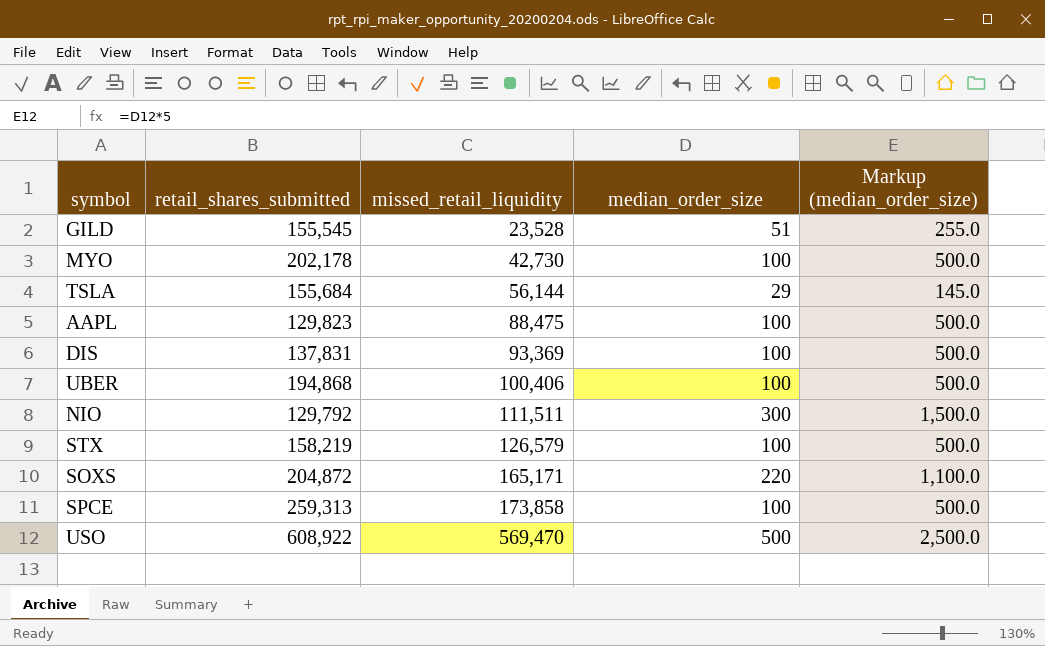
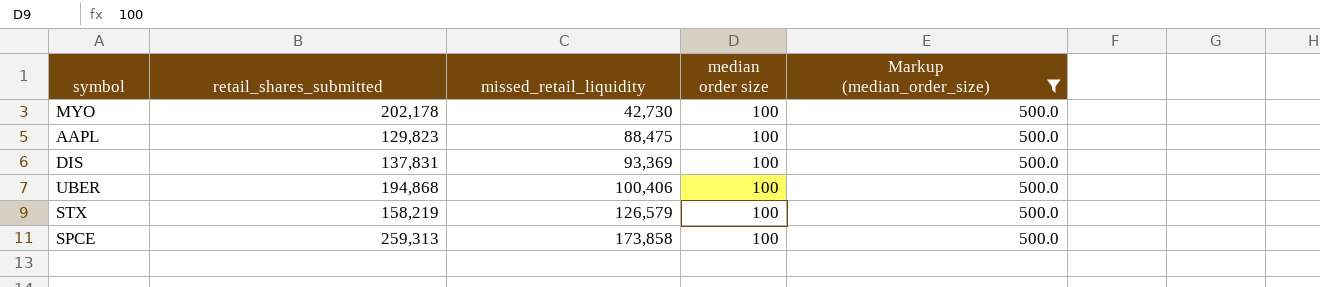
filter: none -> Markup (median_order_size) = 500.0
column name: median_order_size -> median order size

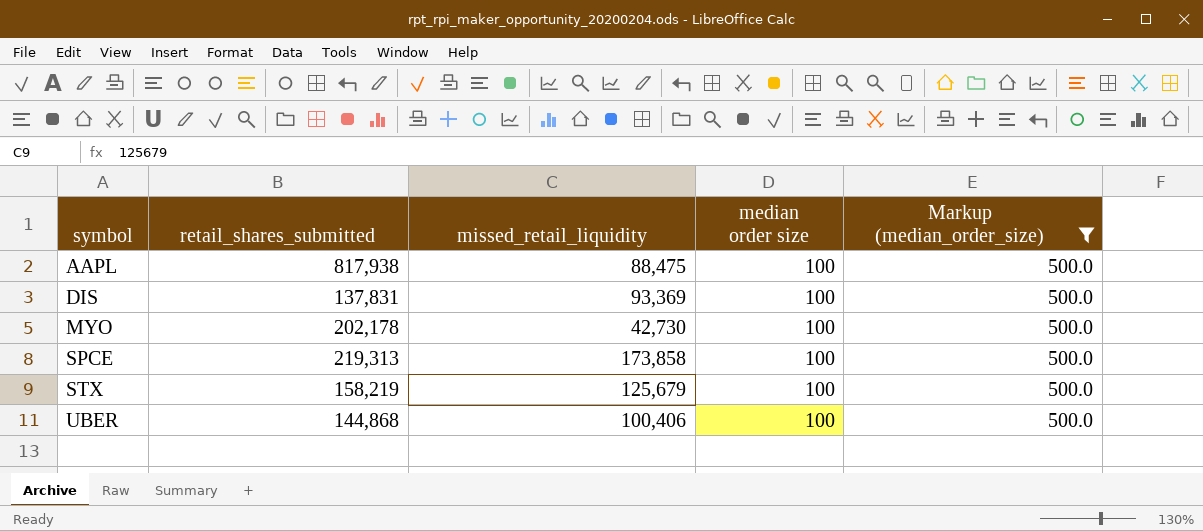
row order: missed_retail_liquidity ascending -> symbol ascending
AAPL | retail_shares_submitted: 129,823 -> 817,938
SPCE | retail_shares_submitted: 259,313 -> 219,313
STX | missed_retail_liquidity: 126,579 -> 125,679
UBER | retail_shares_submitted: 194,868 -> 144,868

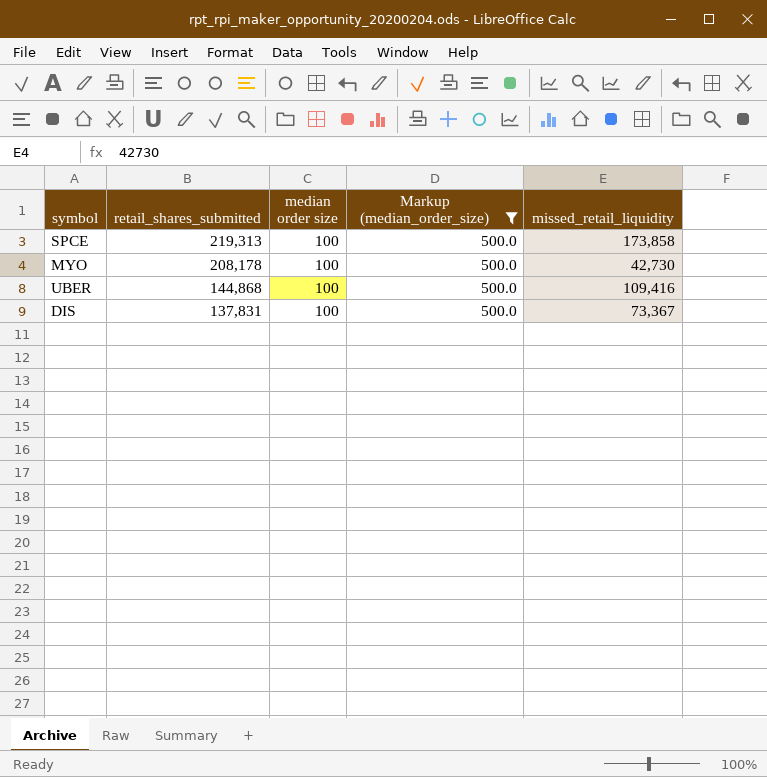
row order: symbol ascending -> retail_shares_submitted descending
column missed_retail_liquidity | position: 3 -> 5
row AAPL: 817,938 | 88,475 | 100 | 500.0 -> none
row STX: 158,219 | 125,679 | 100 | 500.0 -> none
MYO | retail_shares_submitted: 202,178 -> 208,178
UBER | missed_retail_liquidity: 100,406 -> 109,416
DIS | missed_retail_liquidity: 93,369 -> 73,367

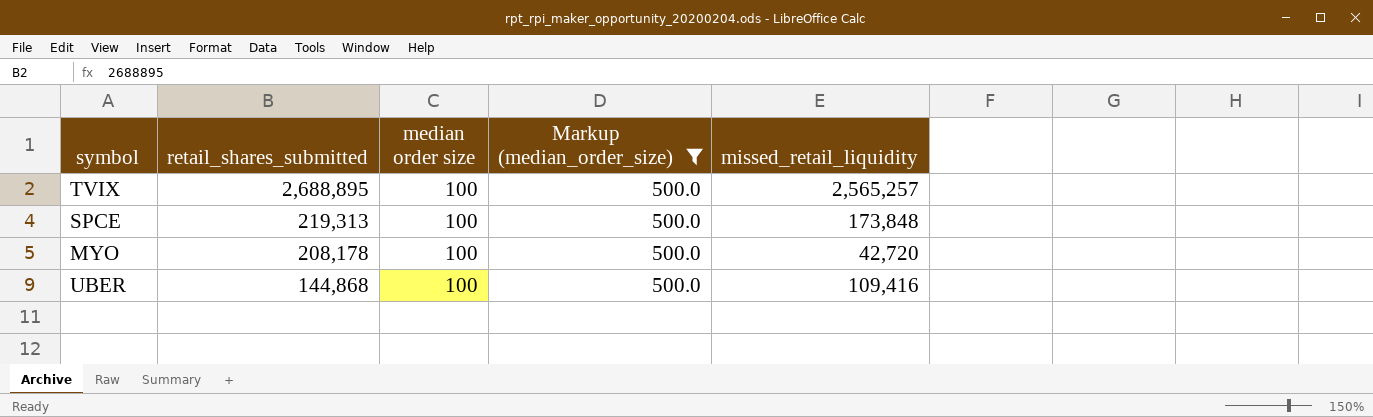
row DIS: 137,831 | 100 | 500.0 | 73,367 -> none
row TVIX: none -> 2,688,895 | 100 | 500.0 | 2,565,257
SPCE | missed_retail_liquidity: 173,858 -> 173,848
MYO | missed_retail_liquidity: 42,730 -> 42,720

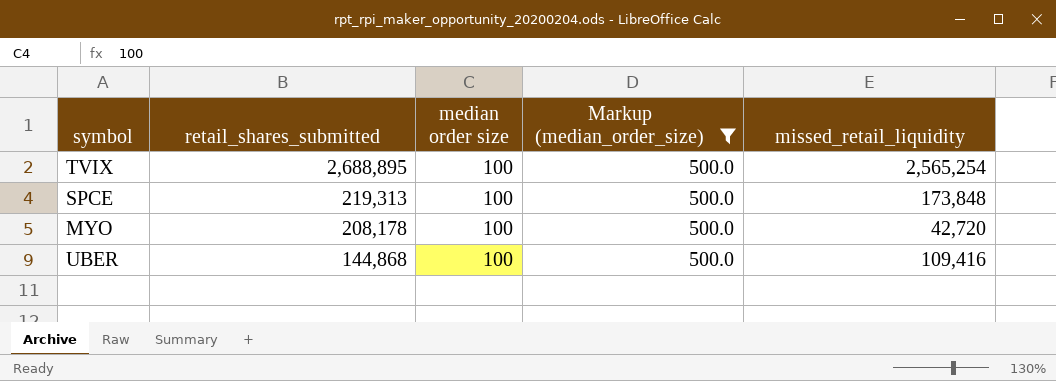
TVIX | missed_retail_liquidity: 2,565,257 -> 2,565,254

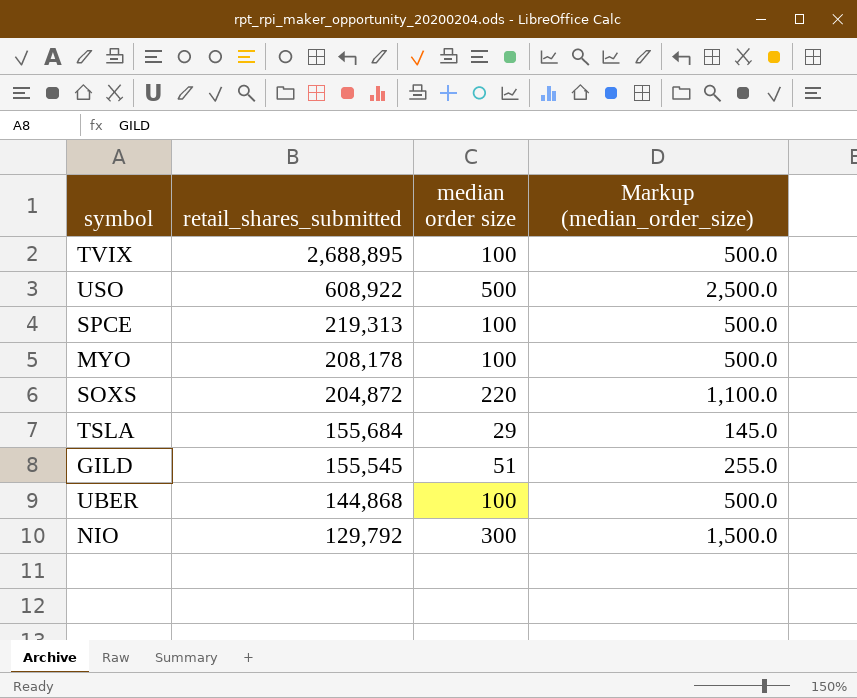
filter: Markup (median_order_size) = 500.0 -> none
column missed_retail_liquidity | position: 5 -> none

